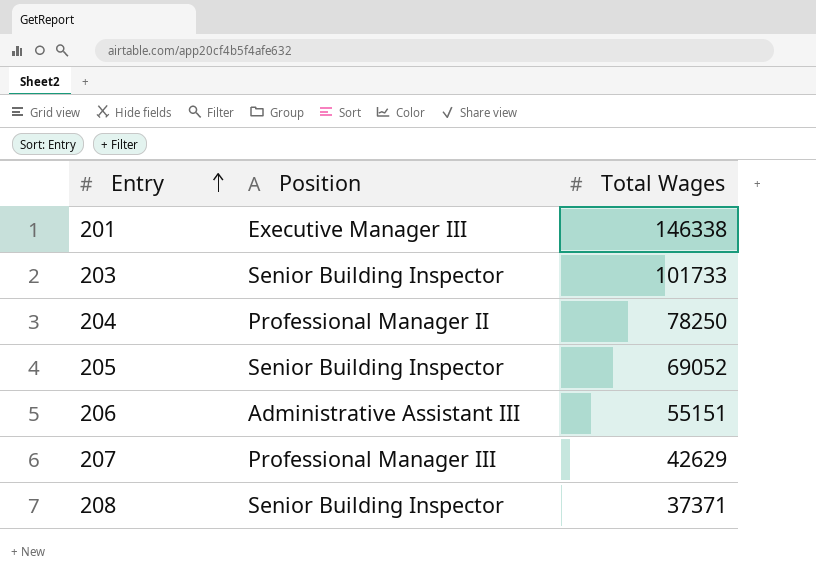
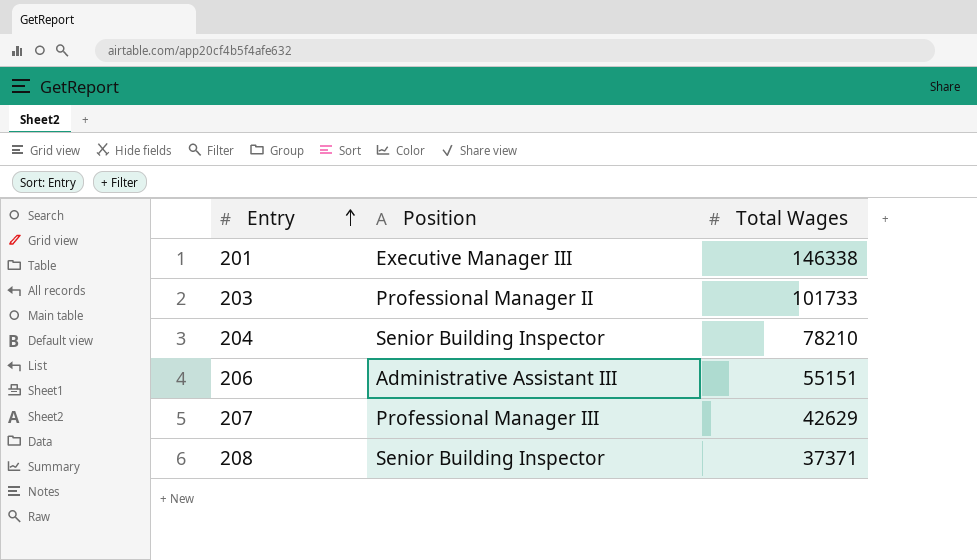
row 205: Senior Building Inspector | 69052 -> none
203 | Position: Senior Building Inspector -> Professional Manager II
204 | Position: Professional Manager II -> Senior Building Inspector
204 | Total Wages: 78250 -> 78210

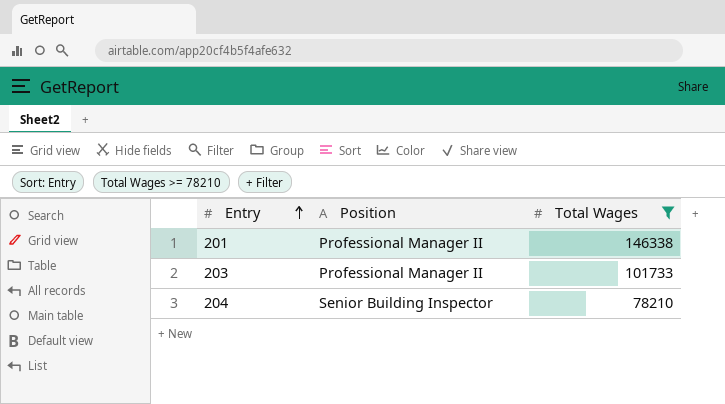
filter: none -> Total Wages >= 78210
201 | Position: Executive Manager III -> Professional Manager II

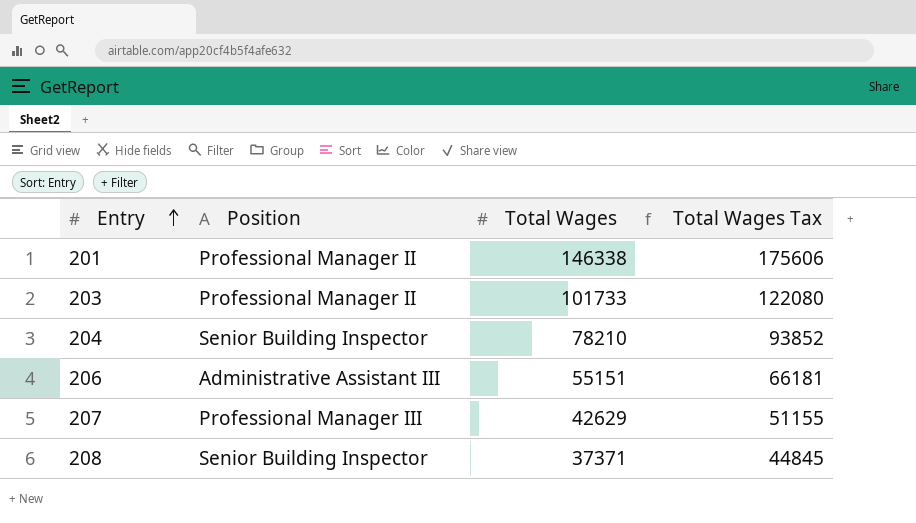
filter: Total Wages >= 78210 -> none
column Total Wages Tax | formula: none -> [Total Wages] * 1.2

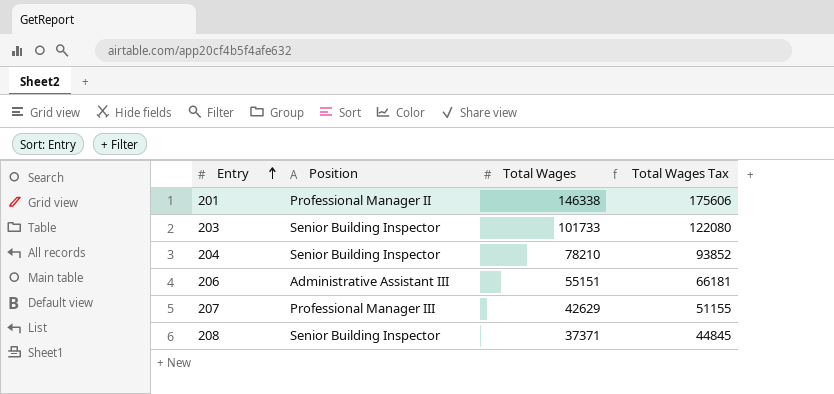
203 | Position: Professional Manager II -> Senior Building Inspector

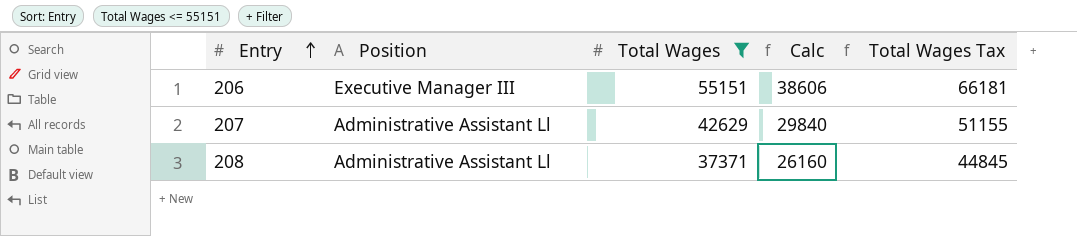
filter: none -> Total Wages <= 55151
column Calc | formula: none -> [Total Wages] * 0.7
206 | Position: Administrative Assistant III -> Executive Manager III
207 | Position: Professional Manager III -> Administrative Assistant Ll
208 | Position: Senior Building Inspector -> Administrative Assistant Ll

